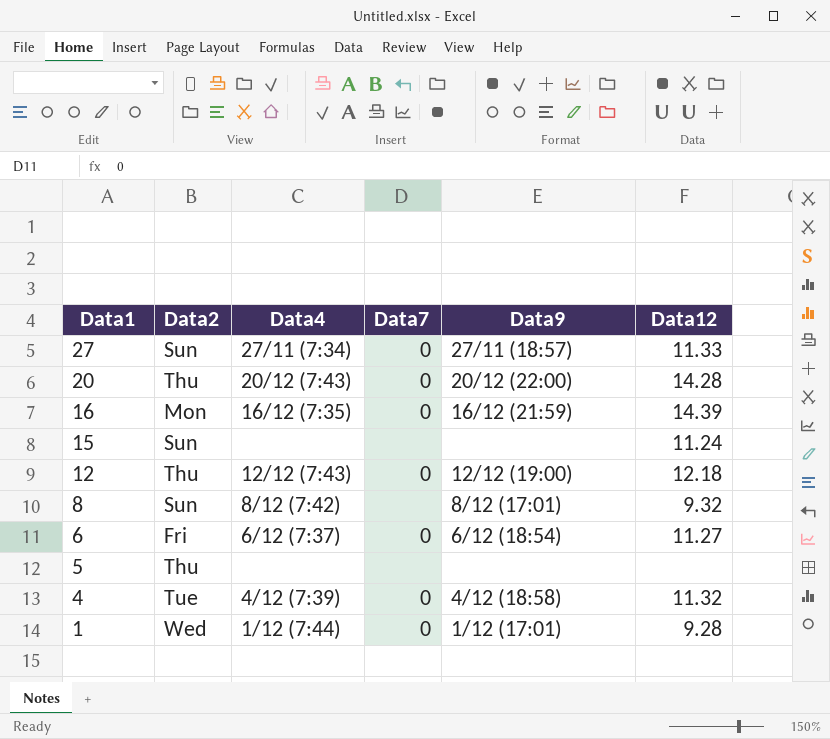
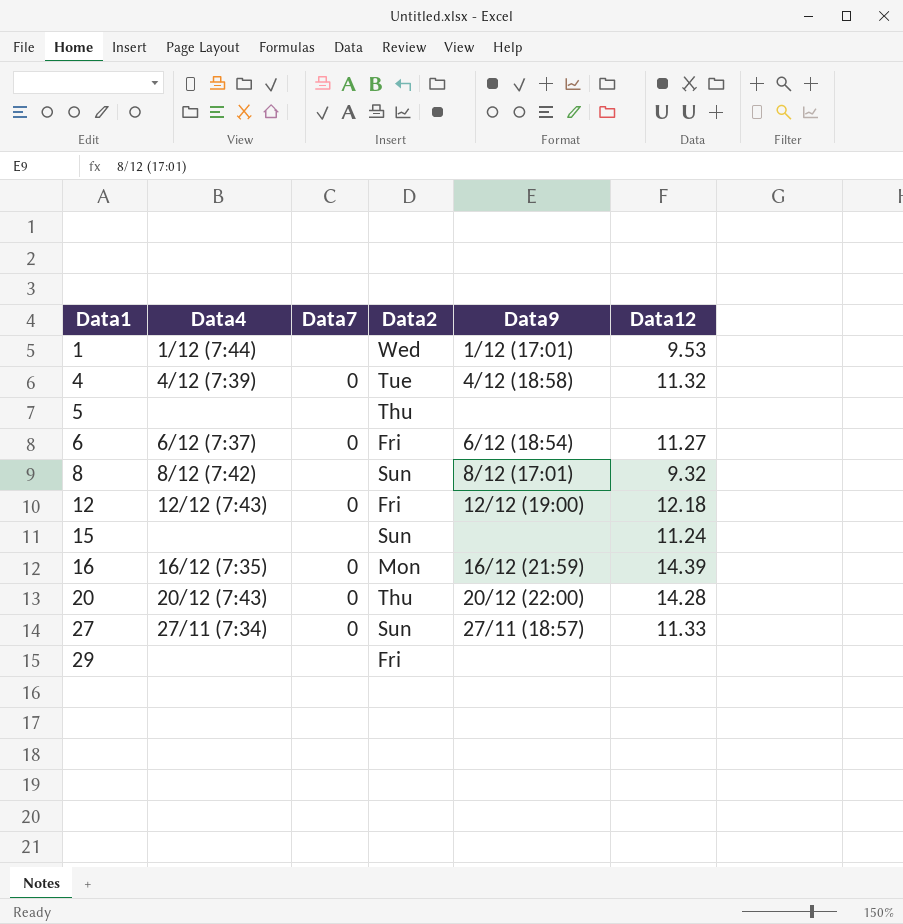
row order: Data1 descending -> Data1 ascending
column Data2 | position: 2 -> 4
1 | Data7: 0 -> none
1 | Data12: 9.28 -> 9.53
12 | Data2: Thu -> Fri
row 29: none -> none | none | Fri | none | none

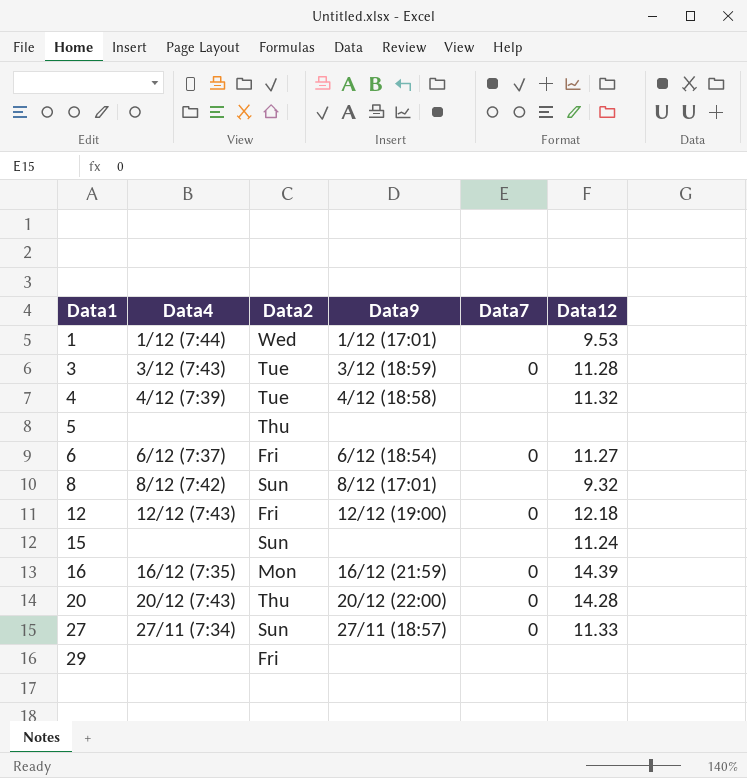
column Data7 | position: 3 -> 5
row 3: none -> 3/12 (7:43) | Tue | 3/12 (18:59) | 0 | 11.28
4 | Data7: 0 -> none

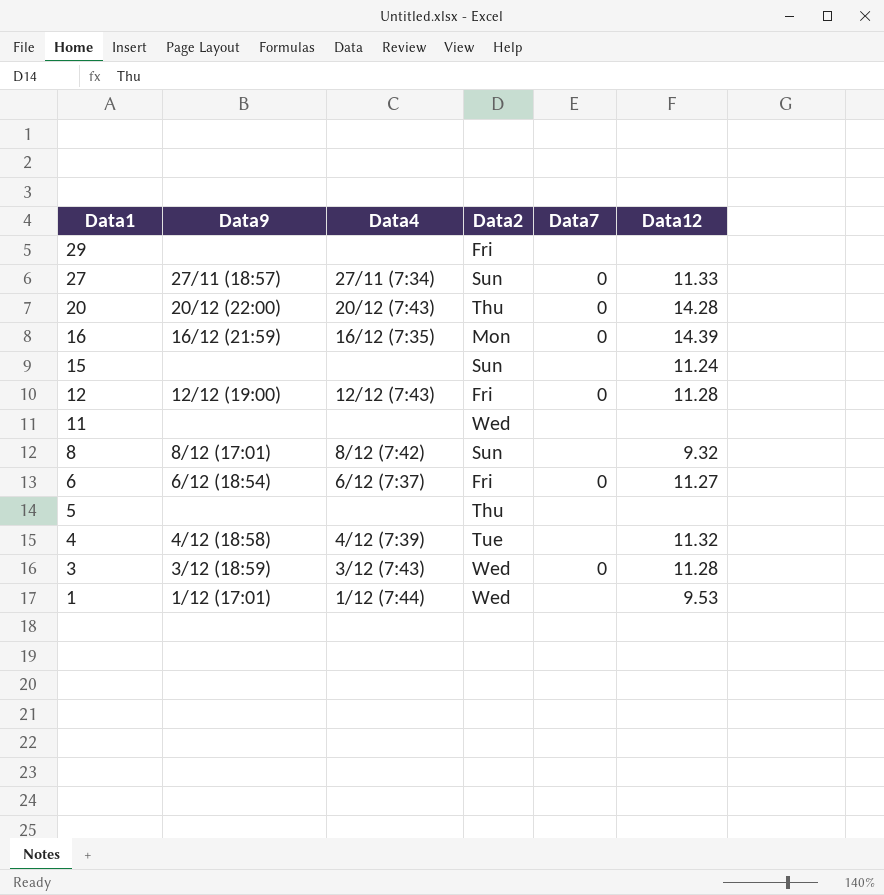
row order: Data1 ascending -> Data1 descending
column Data9 | position: 4 -> 2
12 | Data12: 12.18 -> 11.28
row 11: none -> none | none | Wed | none | none
3 | Data2: Tue -> Wed

